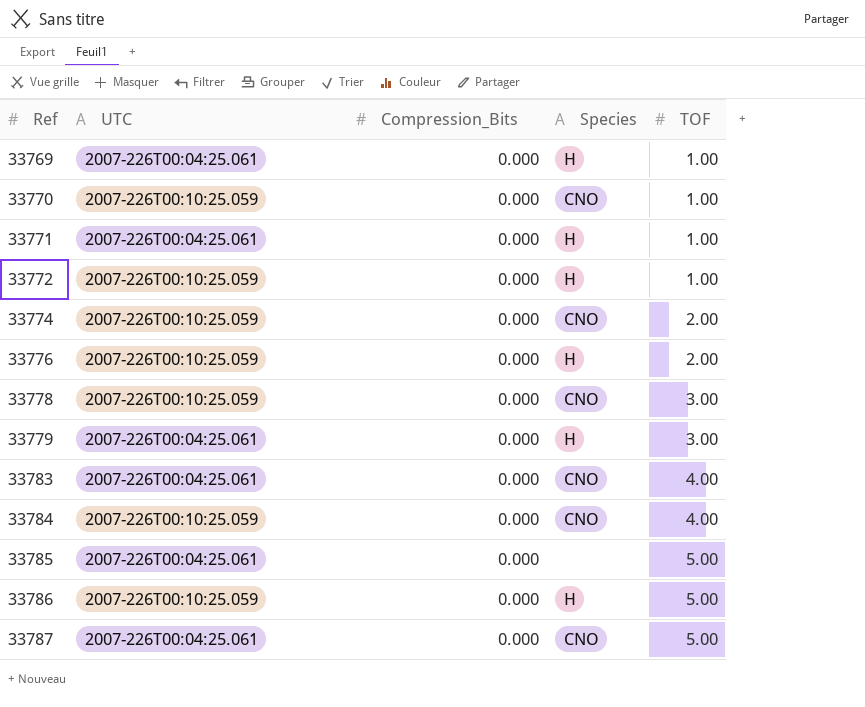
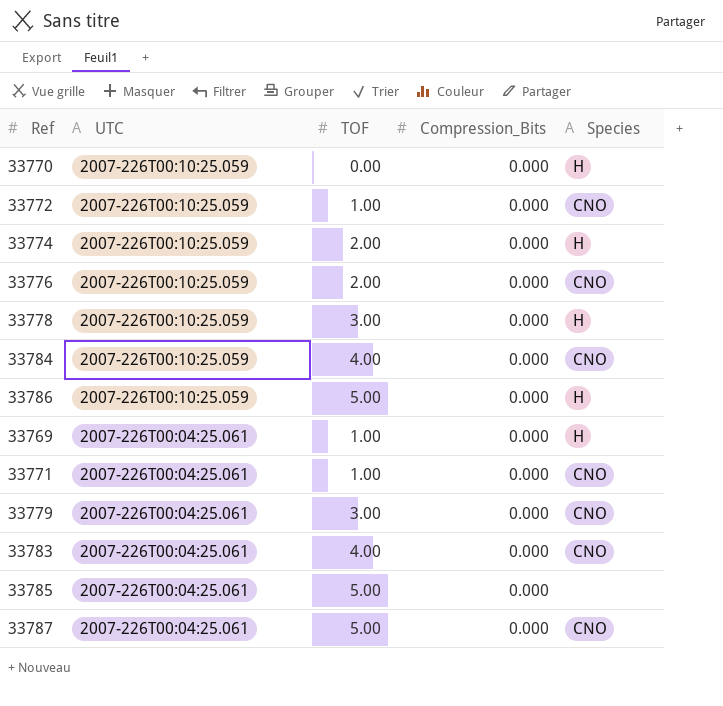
row order: Ref ascending -> UTC descending
column TOF | position: 5 -> 3
33770 | TOF: 1.00 -> 0.00
33770 | Species: CNO -> H
33772 | Species: H -> CNO
33774 | Species: CNO -> H
33776 | Species: H -> CNO
33778 | Species: CNO -> H
33771 | Species: H -> CNO
33779 | Species: H -> CNO

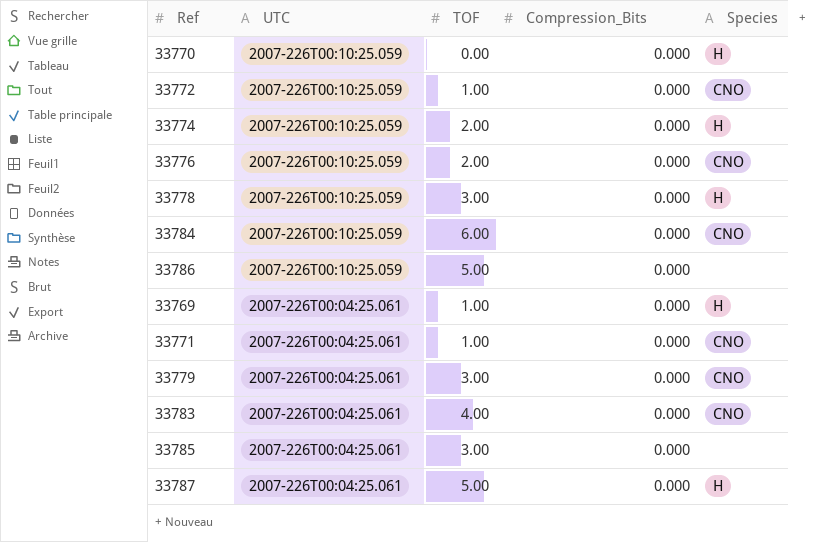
33784 | TOF: 4.00 -> 6.00
33786 | Species: H -> none
33785 | TOF: 5.00 -> 3.00
33787 | Species: CNO -> H

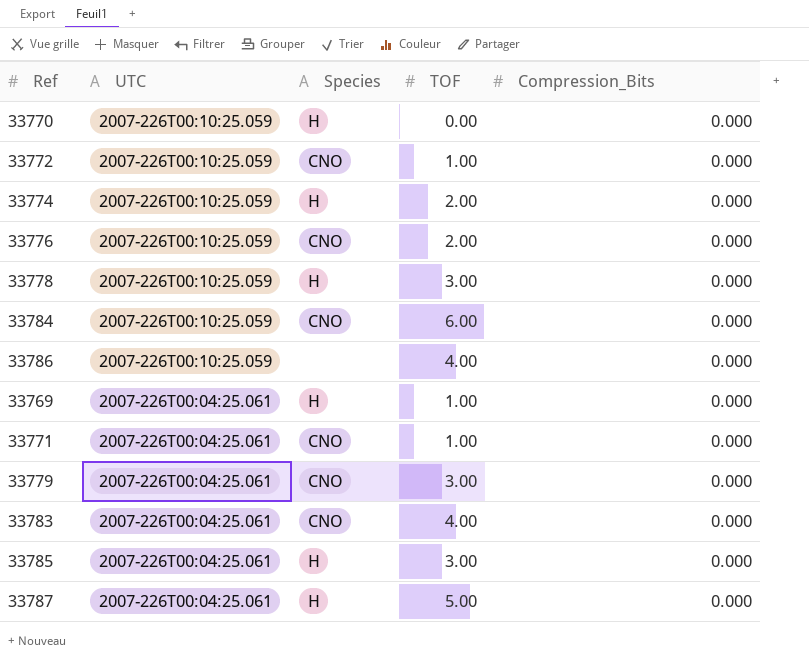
column Species | position: 5 -> 3
33786 | TOF: 5.00 -> 4.00
33785 | Species: none -> H

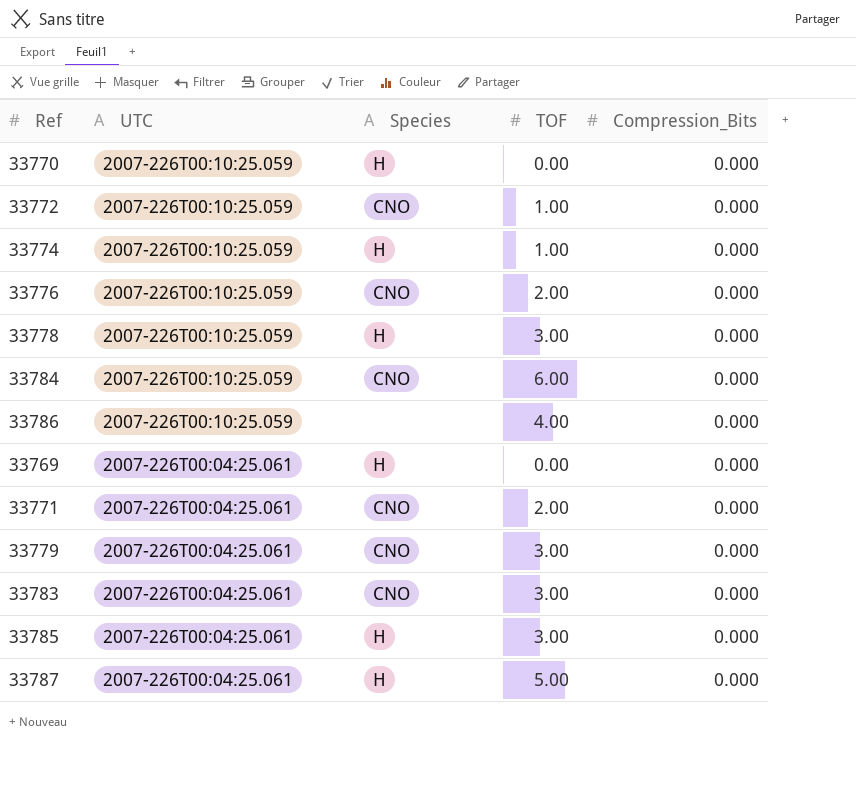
33774 | TOF: 2.00 -> 1.00
33769 | TOF: 1.00 -> 0.00
33771 | TOF: 1.00 -> 2.00
33783 | TOF: 4.00 -> 3.00

